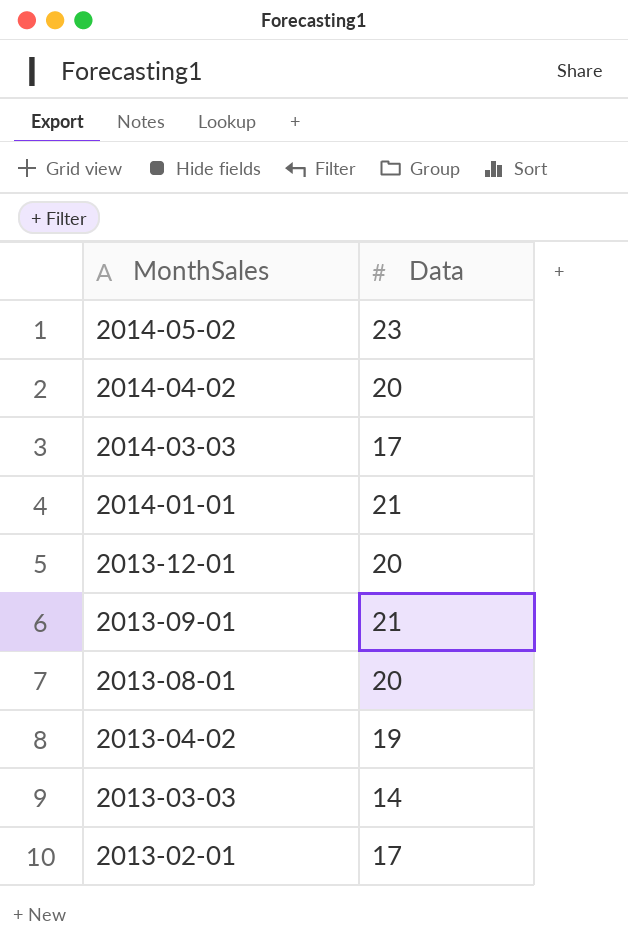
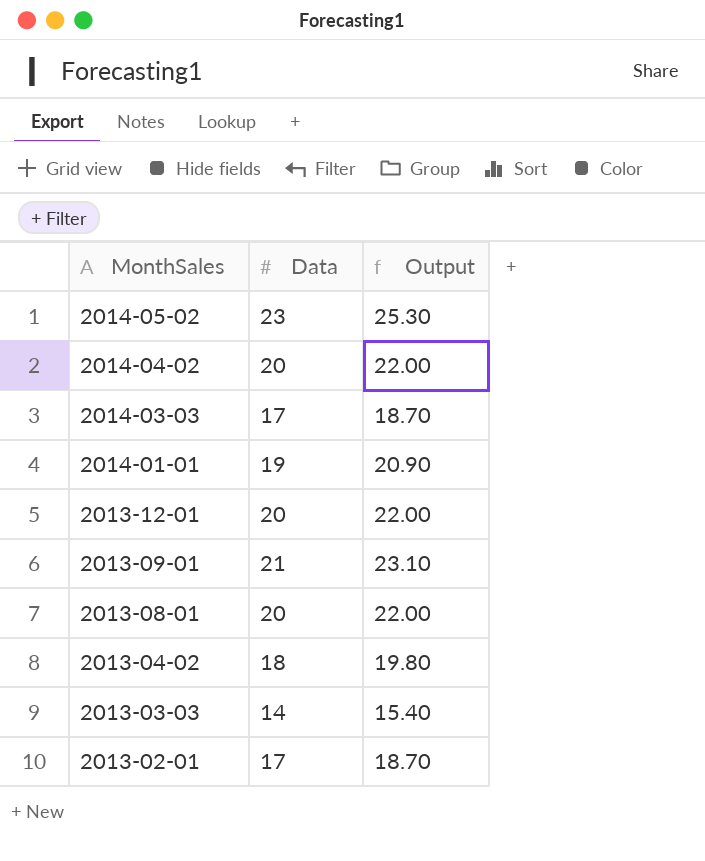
column Output | formula: none -> [Data] * 1.1
2014-01-01 | Data: 21 -> 19
2013-04-02 | Data: 19 -> 18

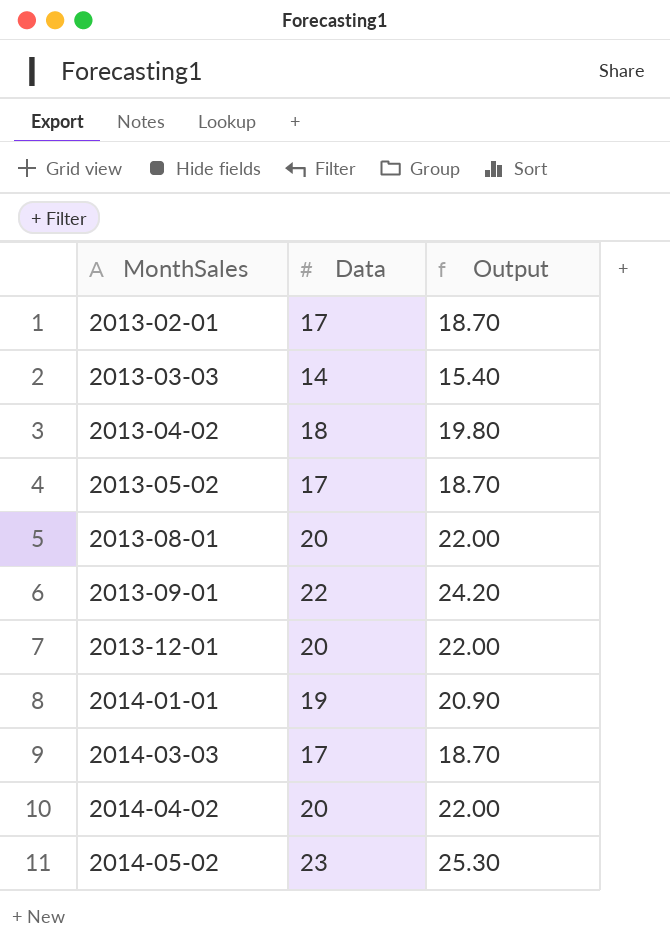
row order: MonthSales descending -> MonthSales ascending
row 2013-05-02: none -> 17 | 18.70
2013-09-01 | Data: 21 -> 22
2013-09-01 | Output: 23.10 -> 24.20

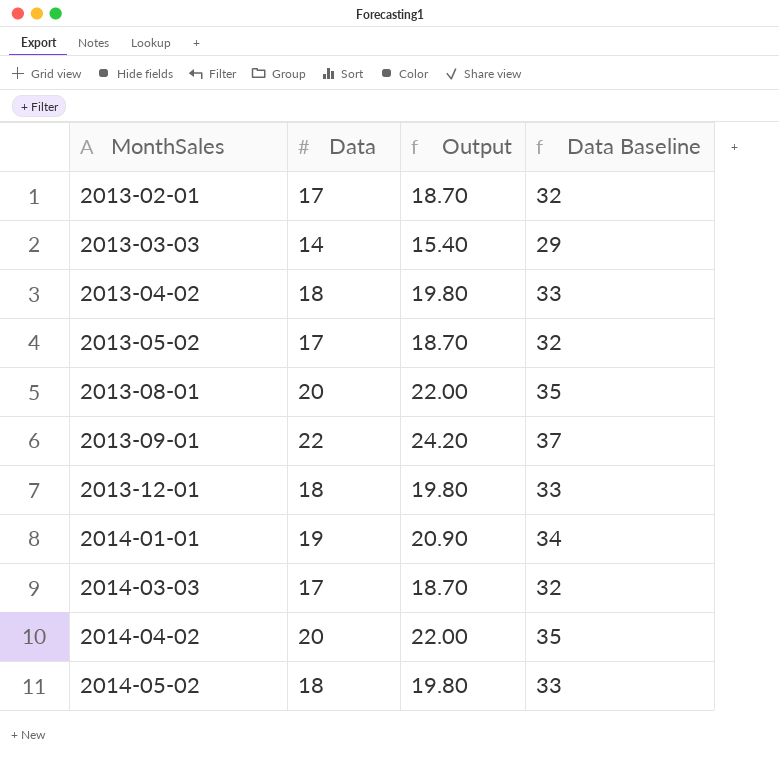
column Data Baseline | formula: none -> [Data] + 15
2013-12-01 | Data: 20 -> 18
2013-12-01 | Output: 22.00 -> 19.80
2014-05-02 | Data: 23 -> 18
2014-05-02 | Output: 25.30 -> 19.80

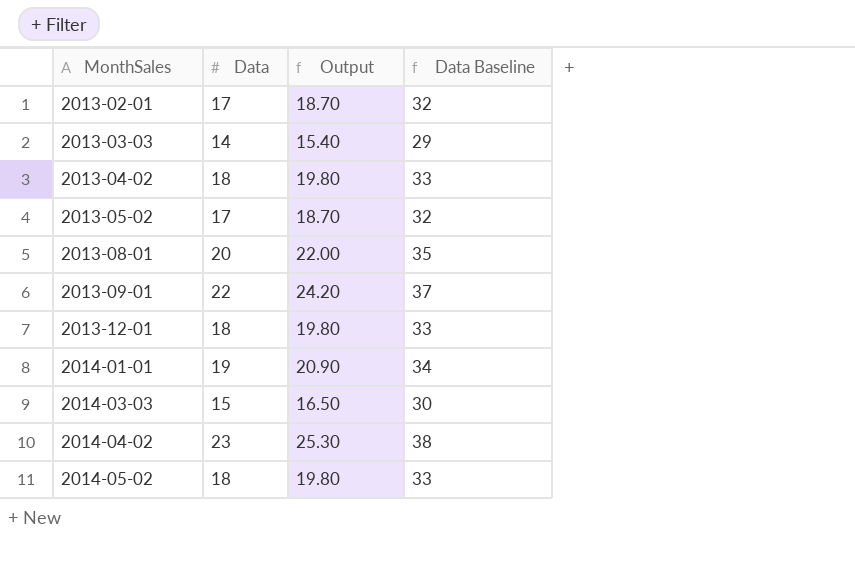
2014-03-03 | Data: 17 -> 15
2014-03-03 | Output: 18.70 -> 16.50
2014-03-03 | Data Baseline: 32 -> 30
2014-04-02 | Data: 20 -> 23
2014-04-02 | Output: 22.00 -> 25.30
2014-04-02 | Data Baseline: 35 -> 38

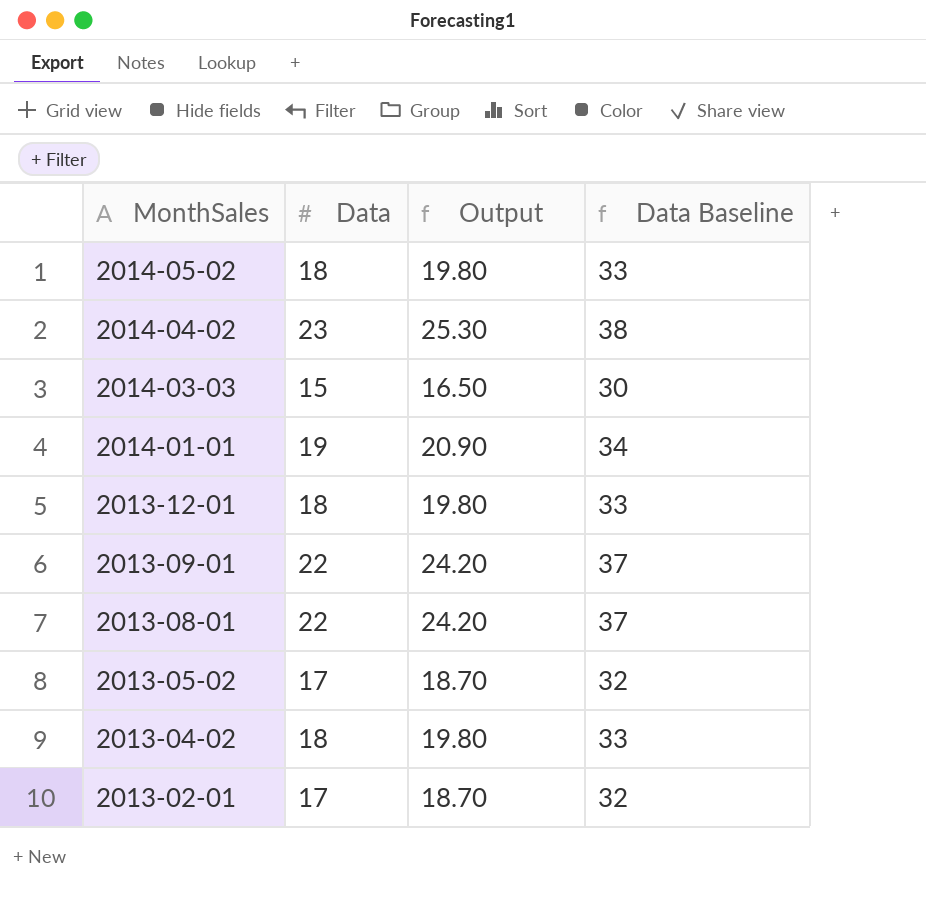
row order: MonthSales ascending -> MonthSales descending
row 2013-03-03: 14 | 15.40 | 29 -> none
2013-08-01 | Data: 20 -> 22
2013-08-01 | Output: 22.00 -> 24.20
2013-08-01 | Data Baseline: 35 -> 37

